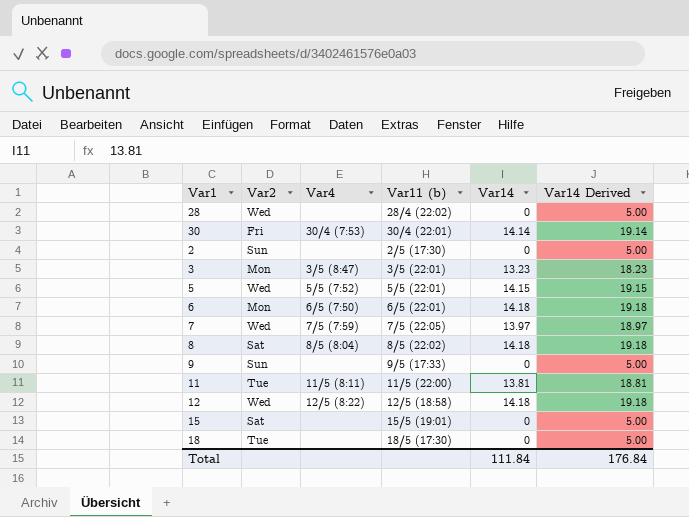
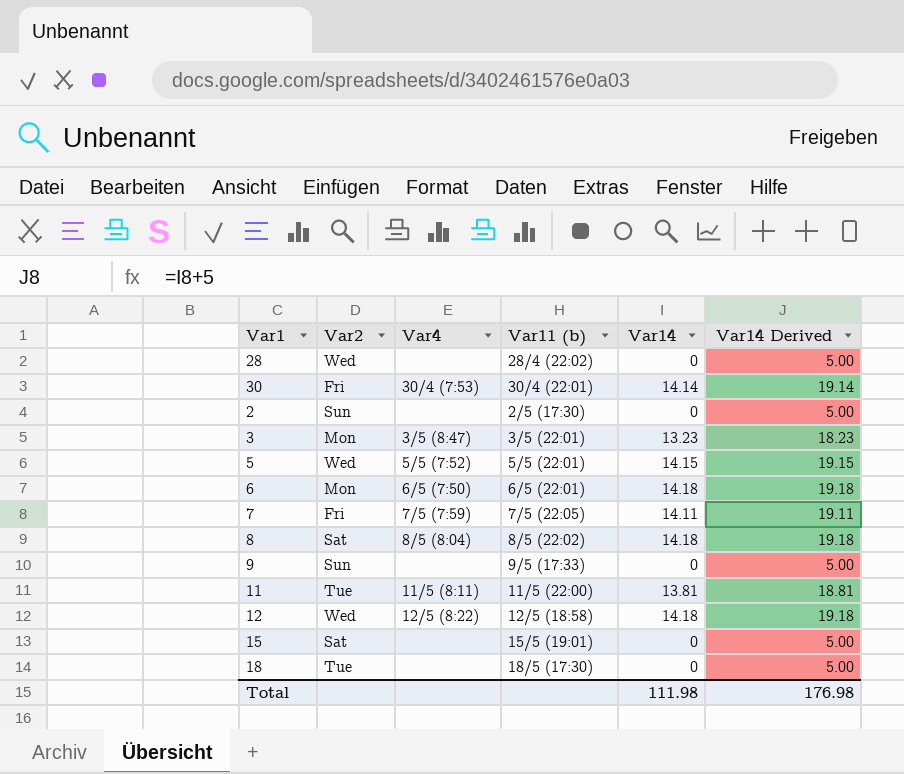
7 | Var2: Wed -> Fri
7 | Var14: 13.97 -> 14.11
7 | Var14 Derived: 18.97 -> 19.11
Total | Var14: 111.84 -> 111.98
Total | Var14 Derived: 176.84 -> 176.98

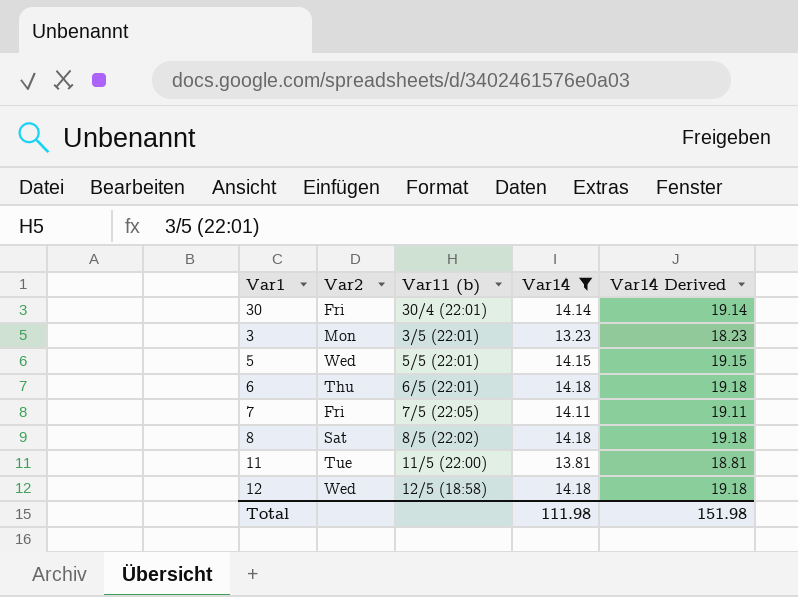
filter: none -> Var14 != 0
column Var4 | position: 3 -> none
6 | Var2: Mon -> Thu
Total | Var14 Derived: 176.98 -> 151.98

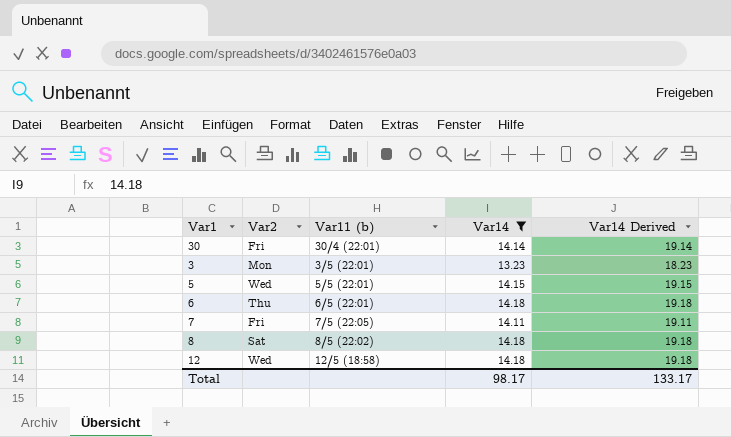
row 11: Tue | 11/5 (22:00) | 13.81 | 18.81 -> none
Total | Var14: 111.98 -> 98.17
Total | Var14 Derived: 151.98 -> 133.17

